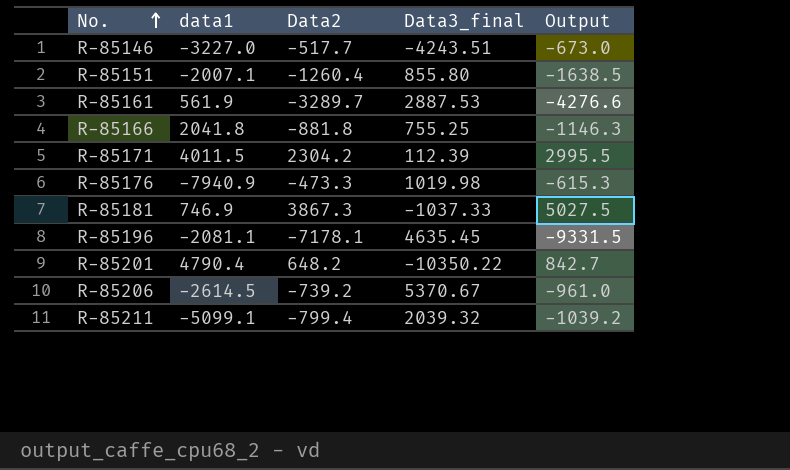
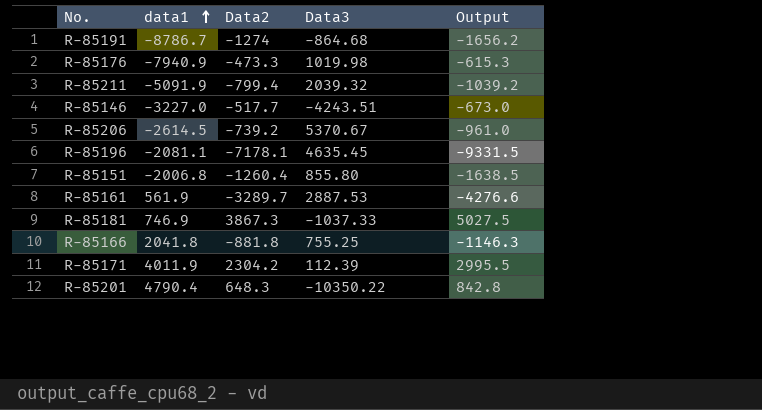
row order: No. ascending -> data1 ascending
column name: Data3_final -> Data3
row R-85191: none -> -8786.7 | -1274 | -864.68 | -1656.2
R-85211 | data1: -5099.1 -> -5091.9
R-85151 | data1: -2007.1 -> -2006.8
R-85171 | data1: 4011.5 -> 4011.9
R-85201 | Data2: 648.2 -> 648.3
R-85201 | Output: 842.7 -> 842.8

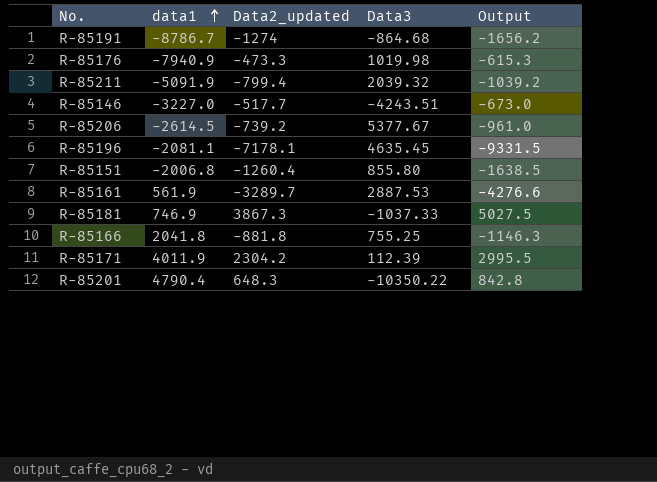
column name: Data2 -> Data2_updated
R-85206 | Data3: 5370.67 -> 5377.67

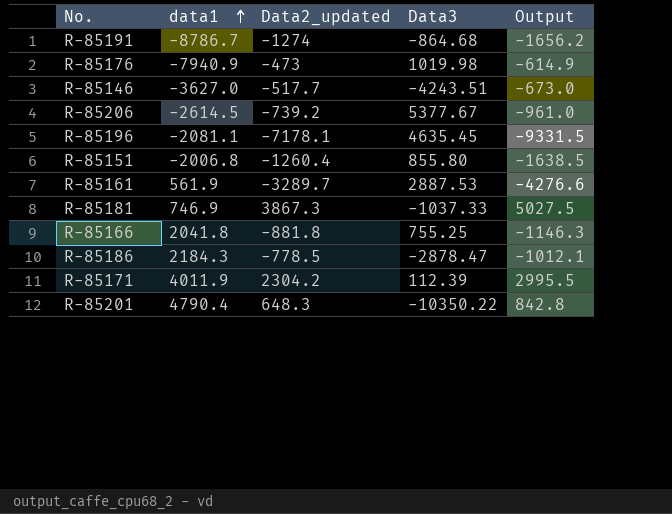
row R-85211: -5091.9 | -799.4 | 2039.32 | -1039.2 -> none
R-85176 | Data2_updated: -473.3 -> -473
R-85176 | Output: -615.3 -> -614.9
R-85146 | data1: -3227.0 -> -3627.0
row R-85186: none -> 2184.3 | -778.5 | -2878.47 | -1012.1

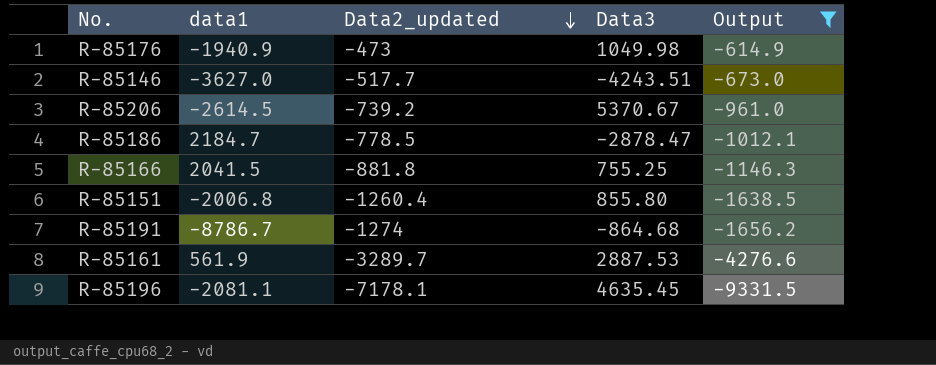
filter: none -> Output <= -614.9
row order: data1 ascending -> Data2_updated descending
R-85176 | data1: -7940.9 -> -1940.9
R-85176 | Data3: 1019.98 -> 1049.98
R-85206 | Data3: 5377.67 -> 5370.67
R-85186 | data1: 2184.3 -> 2184.7
R-85166 | data1: 2041.8 -> 2041.5

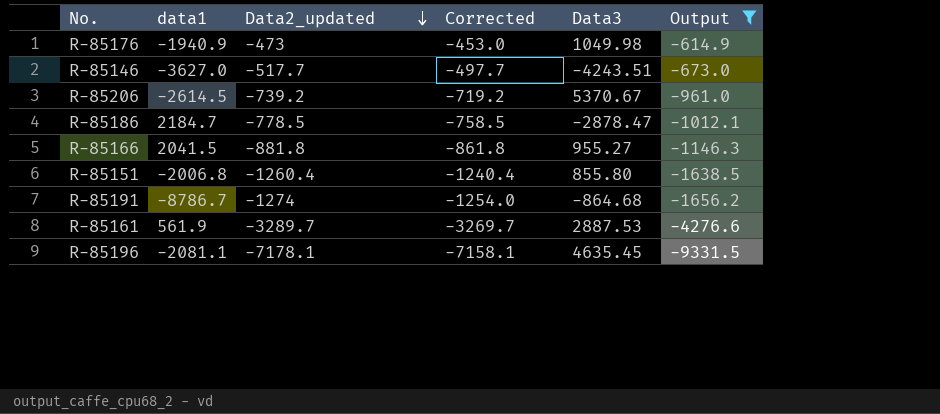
column Corrected | formula: none -> [Data2_updated] + 20
R-85166 | Data3: 755.25 -> 955.27

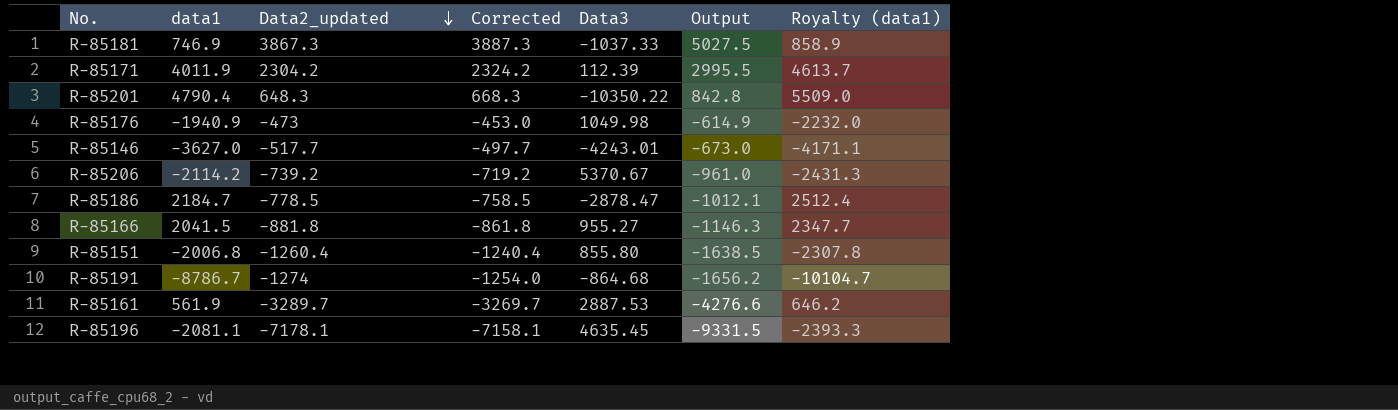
filter: Output <= -614.9 -> none
column Royalty (data1) | formula: none -> [data1] * 1.15
R-85146 | Data3: -4243.51 -> -4243.01
R-85206 | data1: -2614.5 -> -2114.2

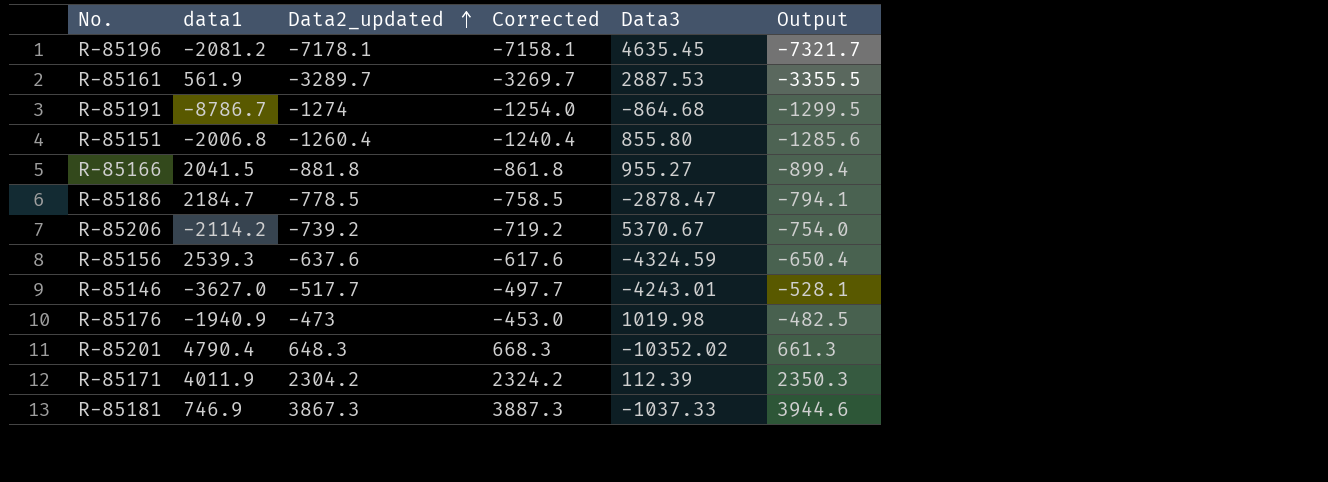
row order: Data2_updated descending -> Data2_updated ascending
column Royalty (data1) | formula: [data1] * 1.15 -> none
column Output | formula: [Data2_updated] * 1.3 -> [Data2_updated] * 1.02
R-85196 | data1: -2081.1 -> -2081.2
row R-85156: none -> 2539.3 | -637.6 | -617.6 | -4324.59 | -650.4
R-85176 | Data3: 1049.98 -> 1019.98
R-85201 | Data3: -10350.22 -> -10352.02

